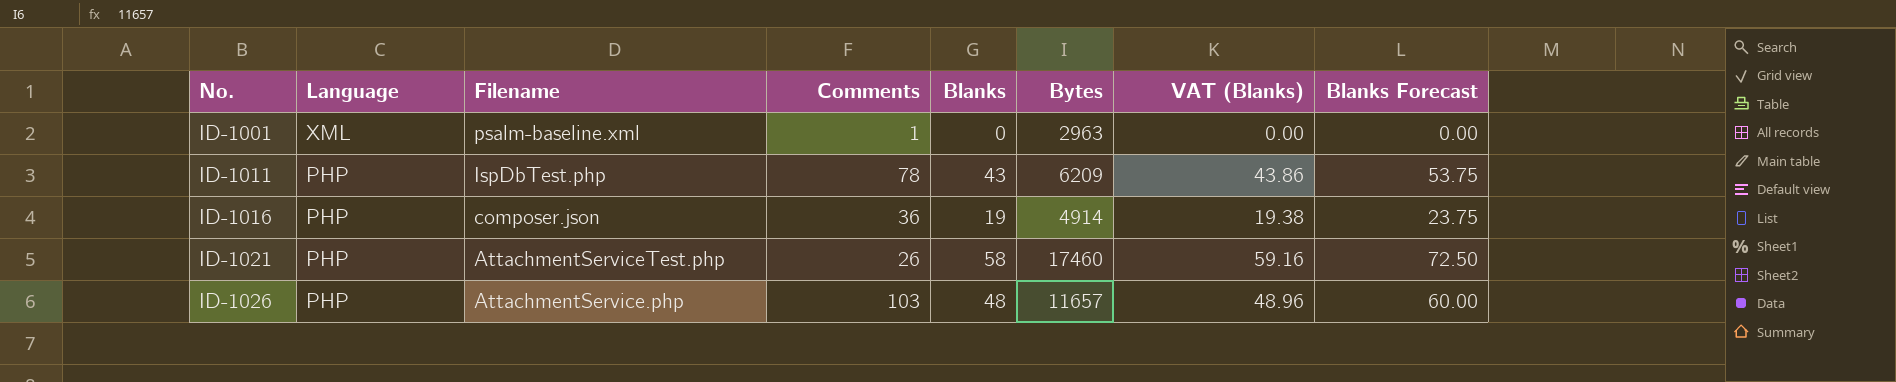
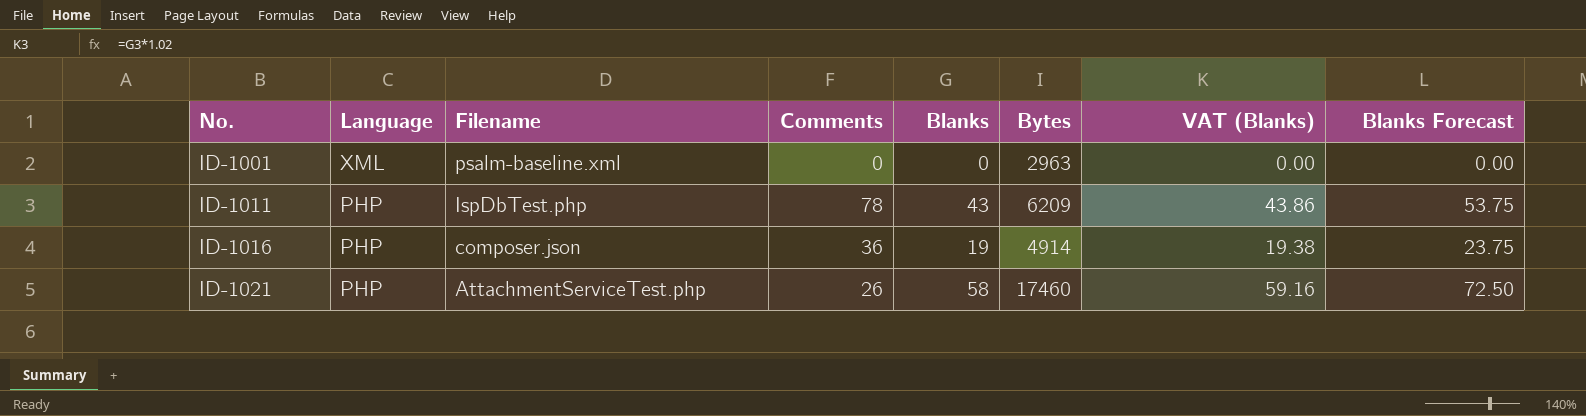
row ID-1026: PHP | AttachmentService.php | 103 | 48 | 11657 | 48.96 | 60.00 -> none
ID-1001 | Comments: 1 -> 0

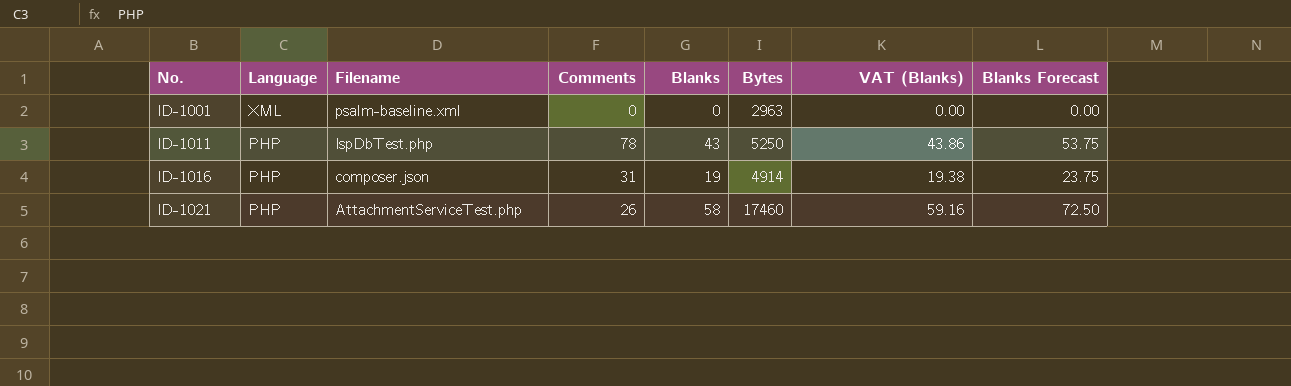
ID-1011 | Bytes: 6209 -> 5250
ID-1016 | Comments: 36 -> 31

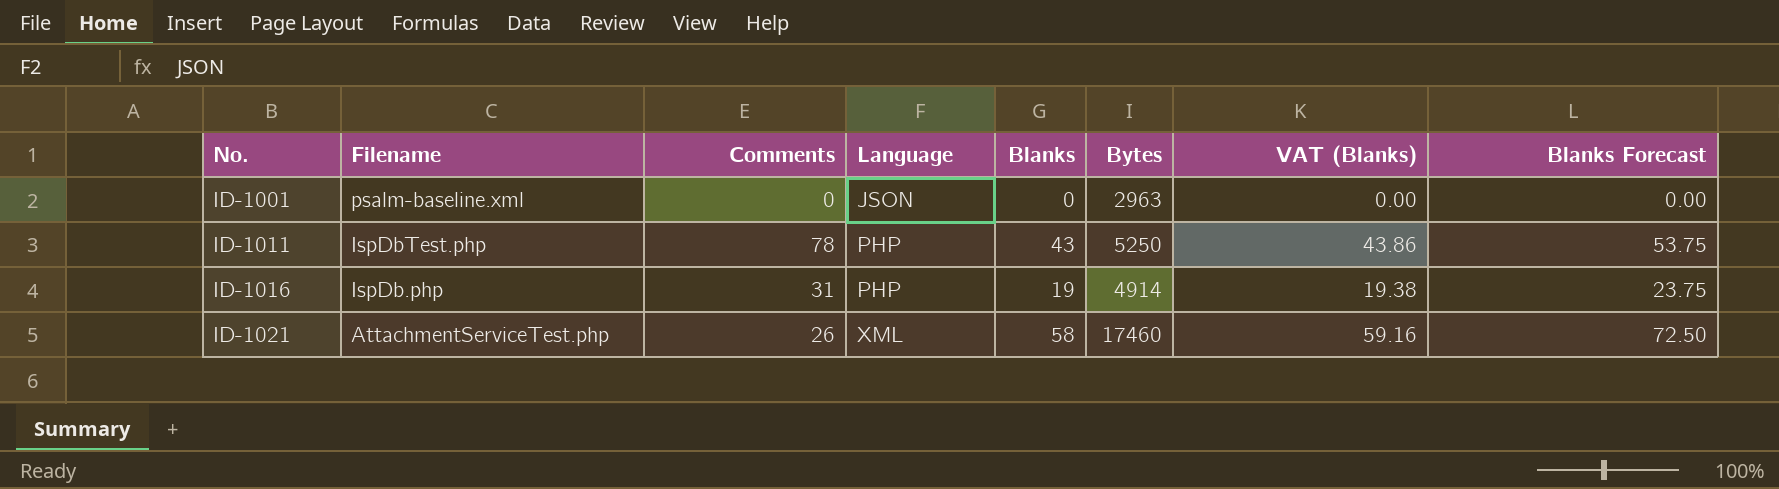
column Language | position: 2 -> 4
ID-1001 | Language: XML -> JSON
ID-1016 | Filename: composer.json -> IspDb.php
ID-1021 | Language: PHP -> XML

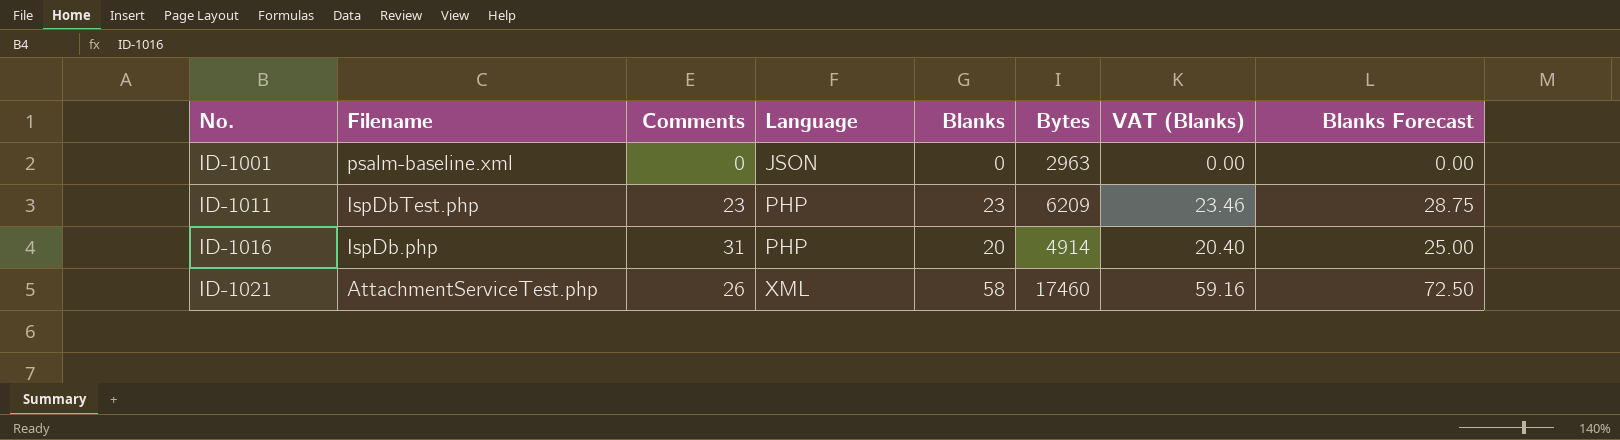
ID-1011 | Comments: 78 -> 23
ID-1011 | Blanks: 43 -> 23
ID-1011 | Bytes: 5250 -> 6209
ID-1011 | VAT (Blanks): 43.86 -> 23.46
ID-1011 | Blanks Forecast: 53.75 -> 28.75
ID-1016 | Blanks: 19 -> 20
ID-1016 | VAT (Blanks): 19.38 -> 20.40
ID-1016 | Blanks Forecast: 23.75 -> 25.00

